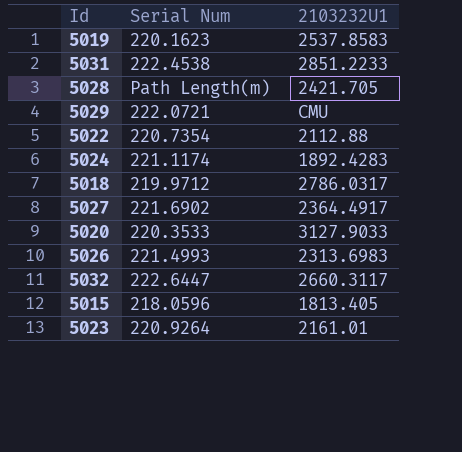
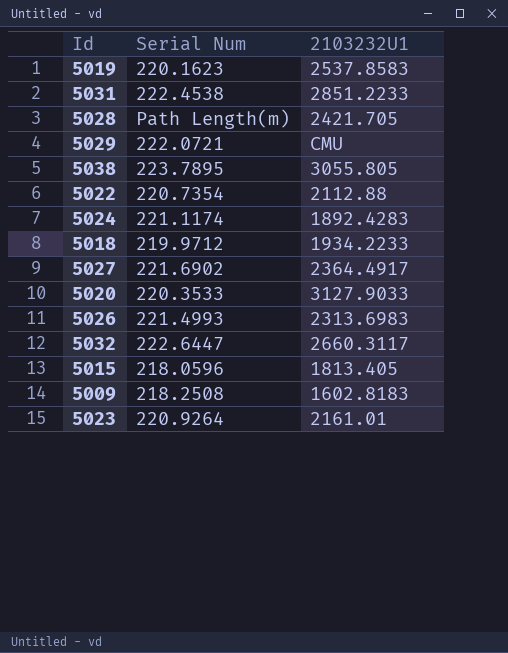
row 5038: none -> 223.7895 | 3055.805
5018 | 2103232U1: 2786.0317 -> 1934.2233
row 5009: none -> 218.2508 | 1602.8183

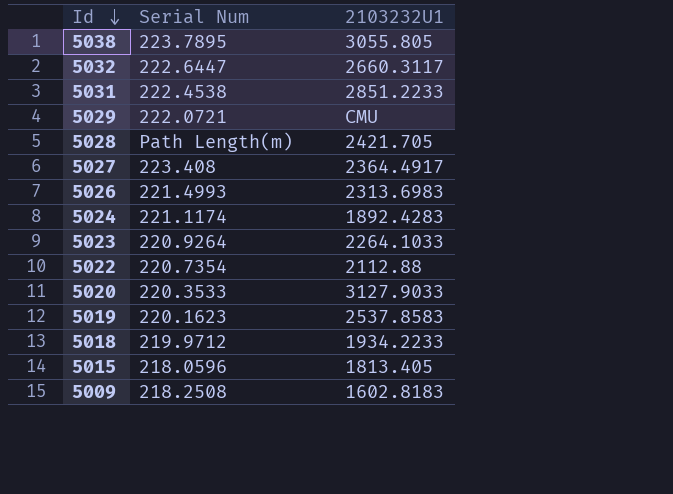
row order: none -> Id descending
5027 | Serial Num: 221.6902 -> 223.408
5023 | 2103232U1: 2161.01 -> 2264.1033

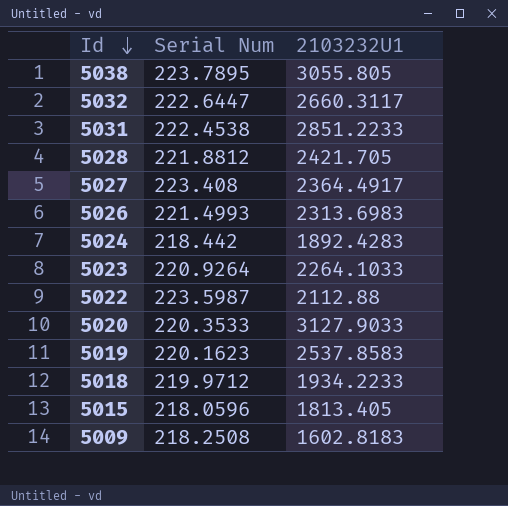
row 5029: 222.0721 | CMU -> none
5028 | Serial Num: Path Length(m) -> 221.8812
5024 | Serial Num: 221.1174 -> 218.442
5022 | Serial Num: 220.7354 -> 223.5987

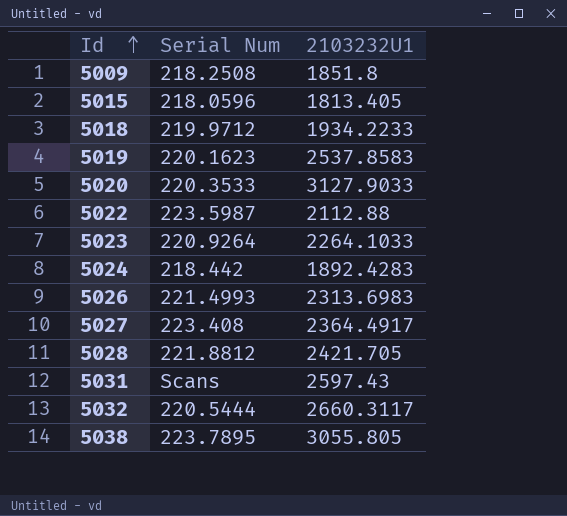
row order: Id descending -> Id ascending
5009 | 2103232U1: 1602.8183 -> 1851.8
5031 | Serial Num: 222.4538 -> Scans
5031 | 2103232U1: 2851.2233 -> 2597.43
5032 | Serial Num: 222.6447 -> 220.5444

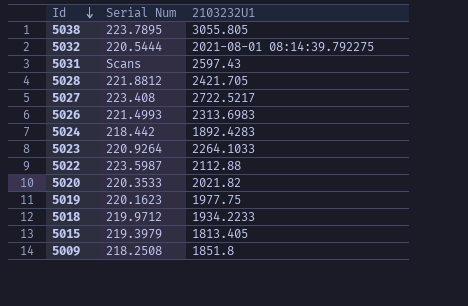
row order: Id ascending -> Id descending
5032 | 2103232U1: 2660.3117 -> 2021-08-01 08:14:39.792275
5027 | 2103232U1: 2364.4917 -> 2722.5217
5020 | 2103232U1: 3127.9033 -> 2021.82
5019 | 2103232U1: 2537.8583 -> 1977.75
5015 | Serial Num: 218.0596 -> 219.3979

